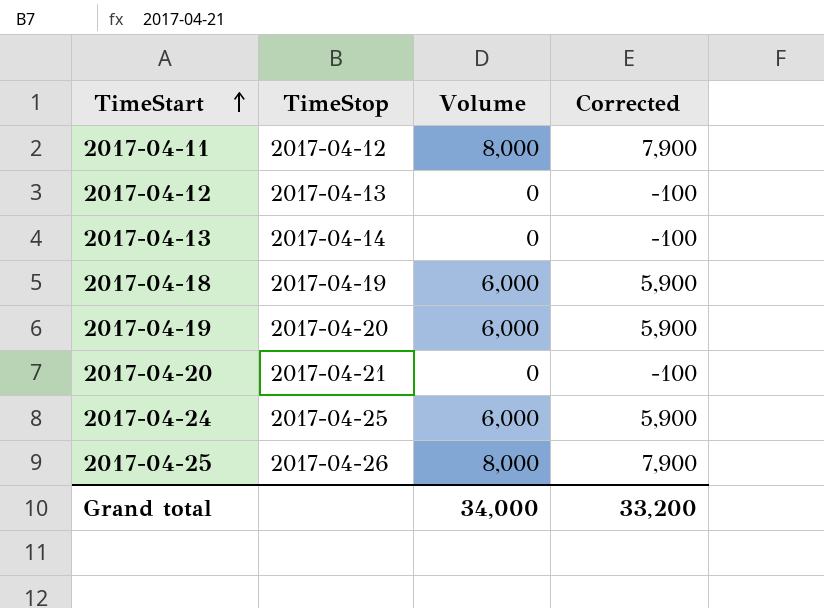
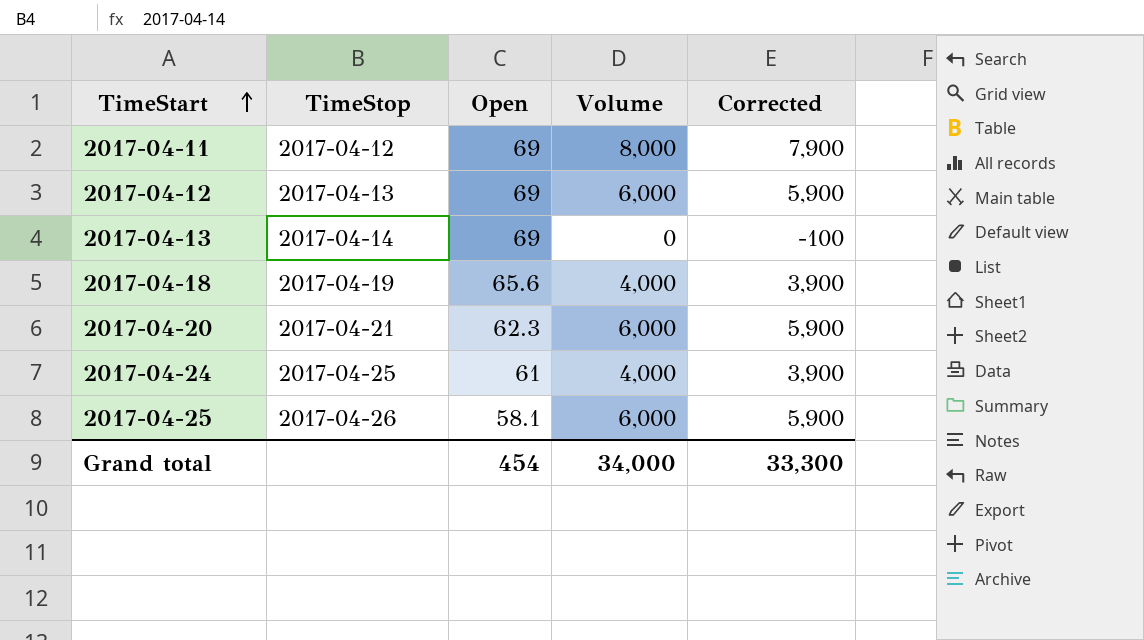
column Open | position: none -> 3
row 2017-04-19: 2017-04-20 | 6,000 | 5,900 -> none
2017-04-12 | Volume: 0 -> 6,000
2017-04-12 | Corrected: -100 -> 5,900
2017-04-18 | Volume: 6,000 -> 4,000
2017-04-18 | Corrected: 5,900 -> 3,900
2017-04-20 | Volume: 0 -> 6,000
2017-04-20 | Corrected: -100 -> 5,900
2017-04-24 | Volume: 6,000 -> 4,000
2017-04-24 | Corrected: 5,900 -> 3,900
2017-04-25 | Volume: 8,000 -> 6,000
2017-04-25 | Corrected: 7,900 -> 5,900
Grand total | Corrected: 33,200 -> 33,300

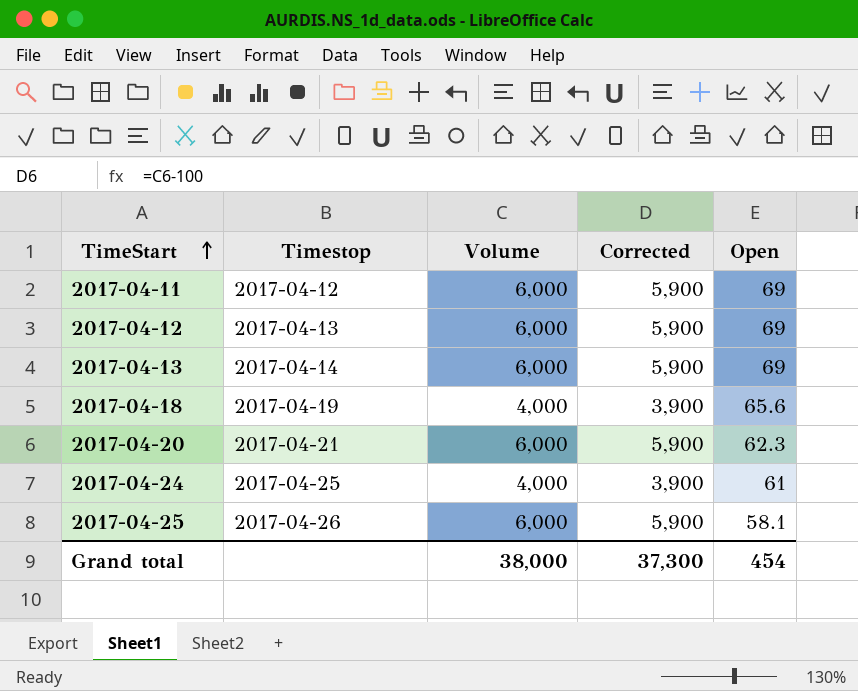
column name: TimeStop -> Timestop
column Open | position: 3 -> 5
2017-04-11 | Volume: 8,000 -> 6,000
2017-04-11 | Corrected: 7,900 -> 5,900
2017-04-13 | Volume: 0 -> 6,000
2017-04-13 | Corrected: -100 -> 5,900
Grand total | Volume: 34,000 -> 38,000
Grand total | Corrected: 33,300 -> 37,300

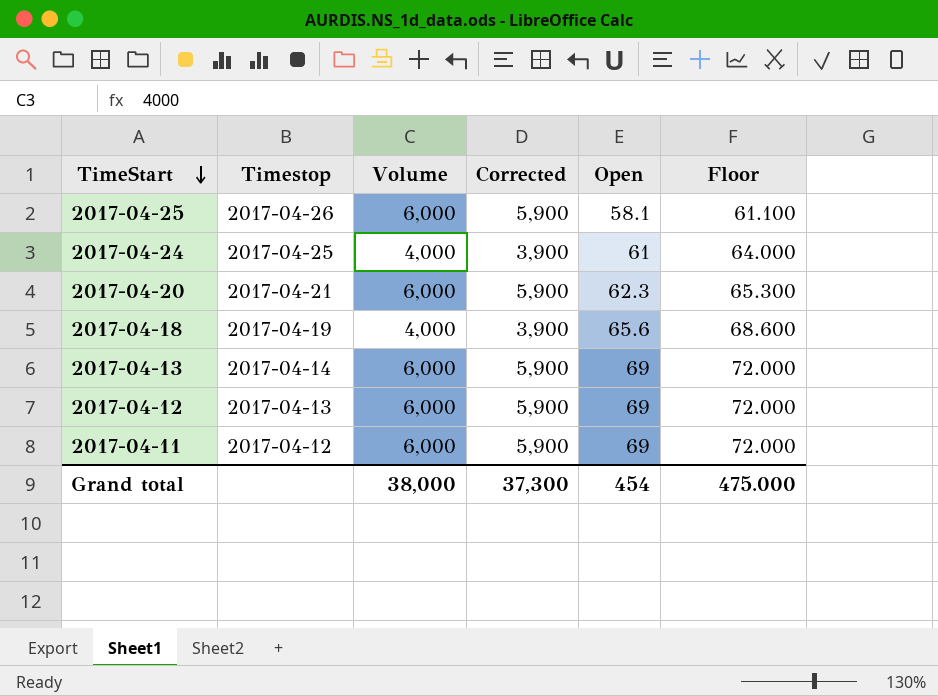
row order: TimeStart ascending -> TimeStart descending
column Floor | formula: none -> [Open] + 3

